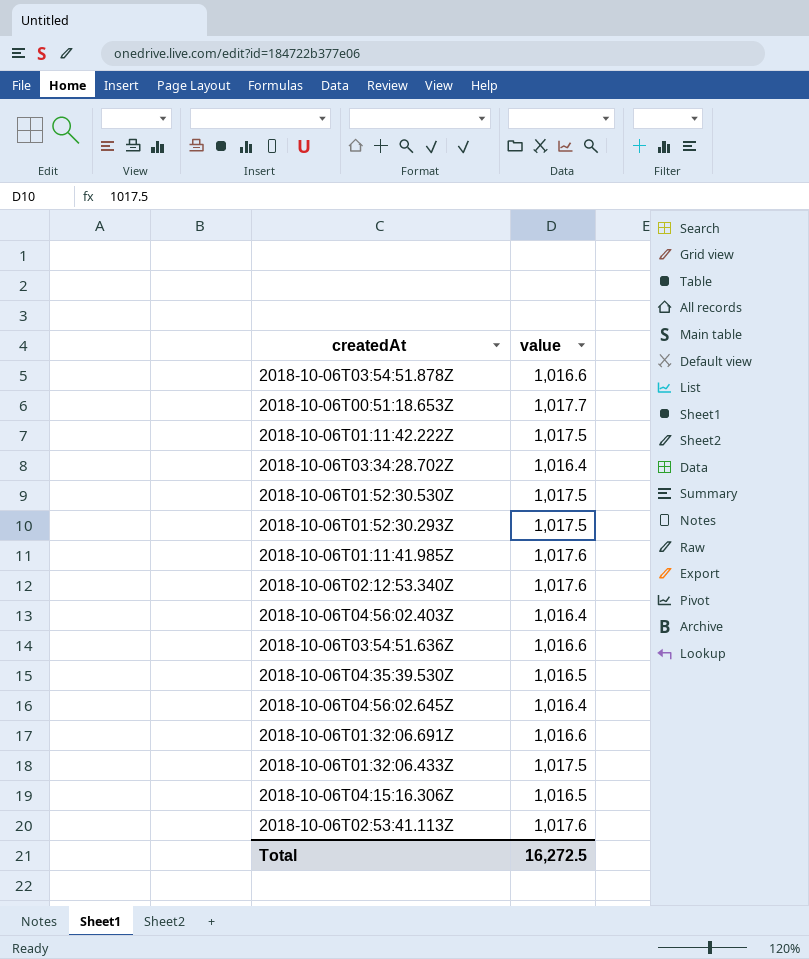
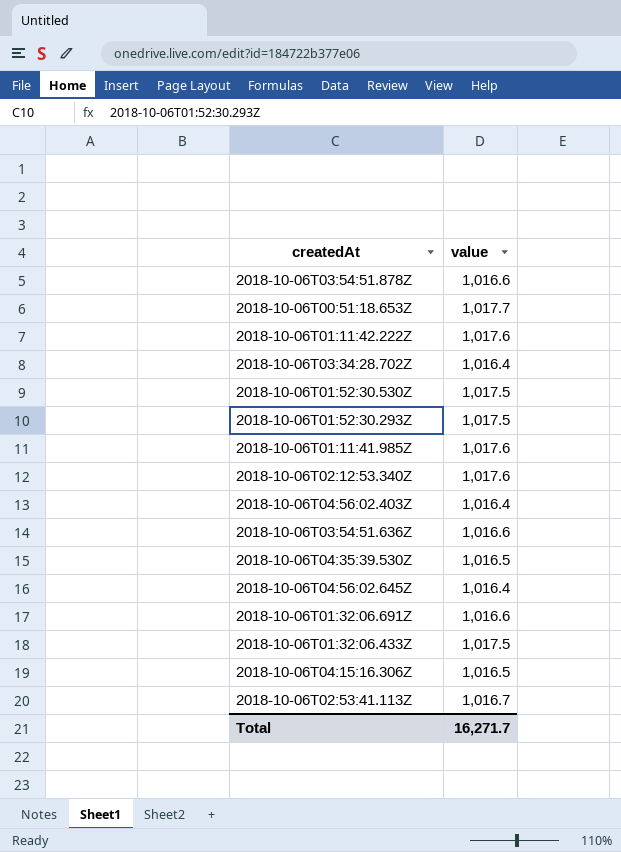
2018-10-06T01:11:42.222Z | value: 1,017.5 -> 1,017.6
2018-10-06T02:53:41.113Z | value: 1,017.6 -> 1,016.7
Total | value: 16,272.5 -> 16,271.7

